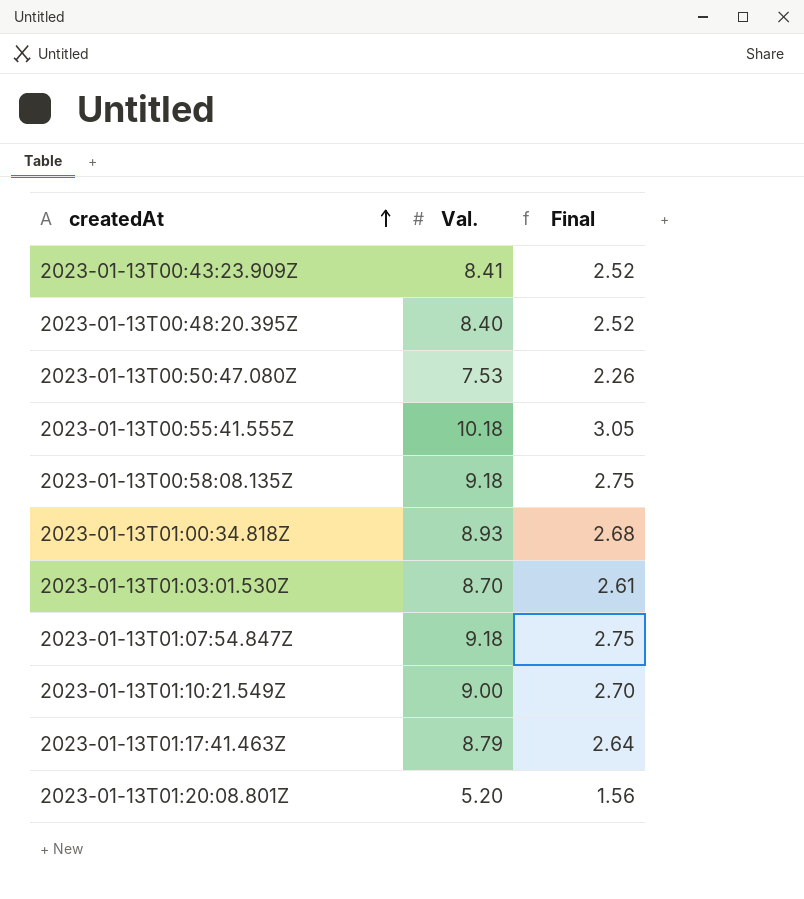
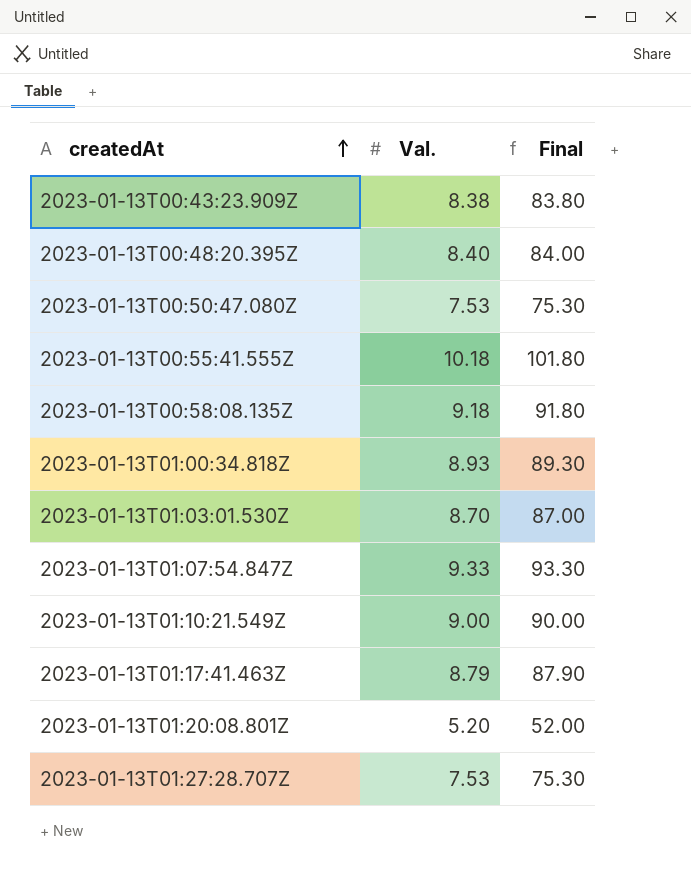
column Final | formula: [Val.] * 0.3 -> [Val.] * 10
2023-01-13T00:43:23.909Z | Val.: 8.41 -> 8.38
2023-01-13T01:07:54.847Z | Val.: 9.18 -> 9.33
row 2023-01-13T01:27:28.707Z: none -> 7.53 | 75.30

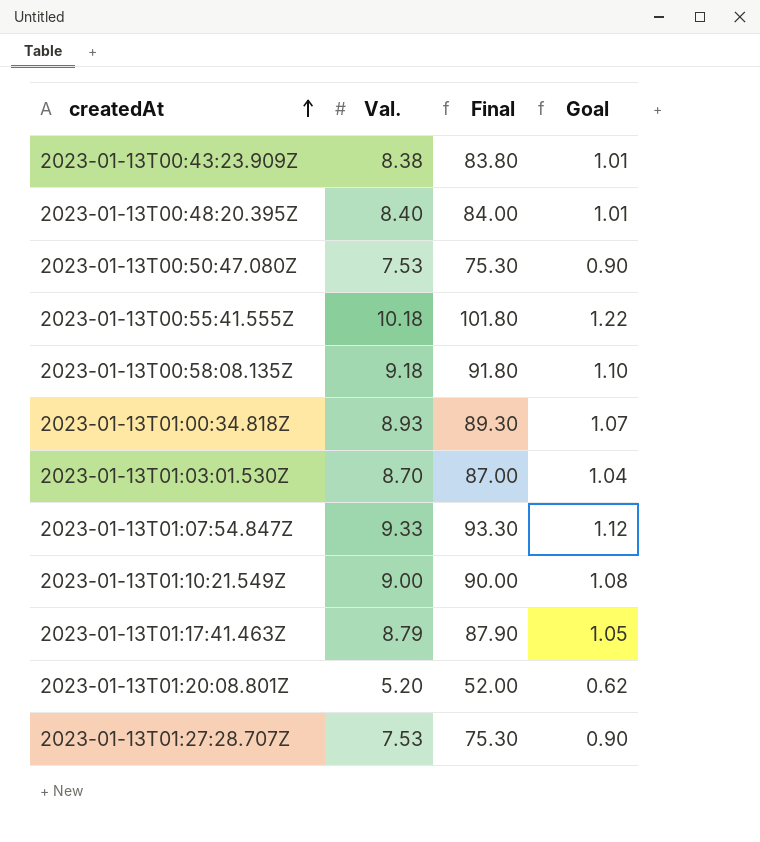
column Goal | formula: none -> [Val.] * 0.12

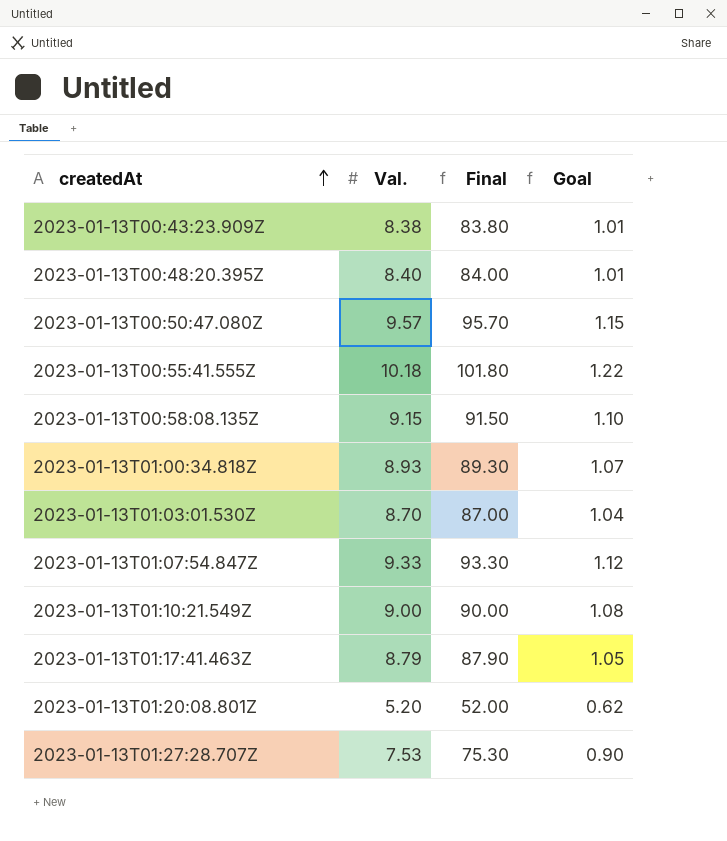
2023-01-13T00:50:47.080Z | Val.: 7.53 -> 9.57
2023-01-13T00:50:47.080Z | Final: 75.30 -> 95.70
2023-01-13T00:50:47.080Z | Goal: 0.90 -> 1.15
2023-01-13T00:58:08.135Z | Val.: 9.18 -> 9.15
2023-01-13T00:58:08.135Z | Final: 91.80 -> 91.50

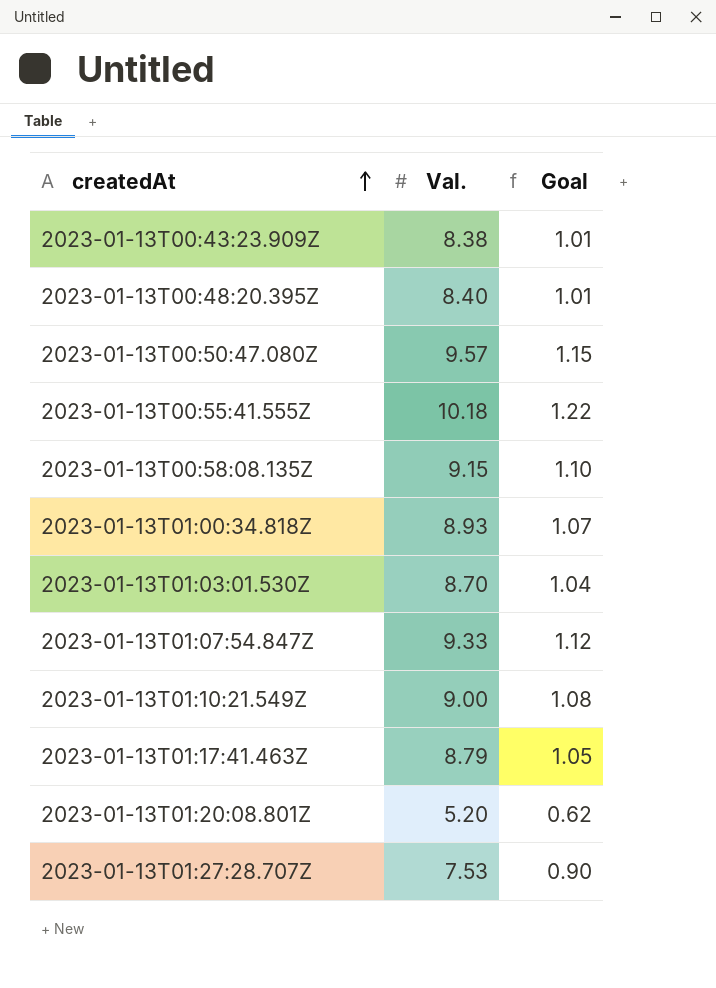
column Final | formula: [Val.] * 10 -> none

